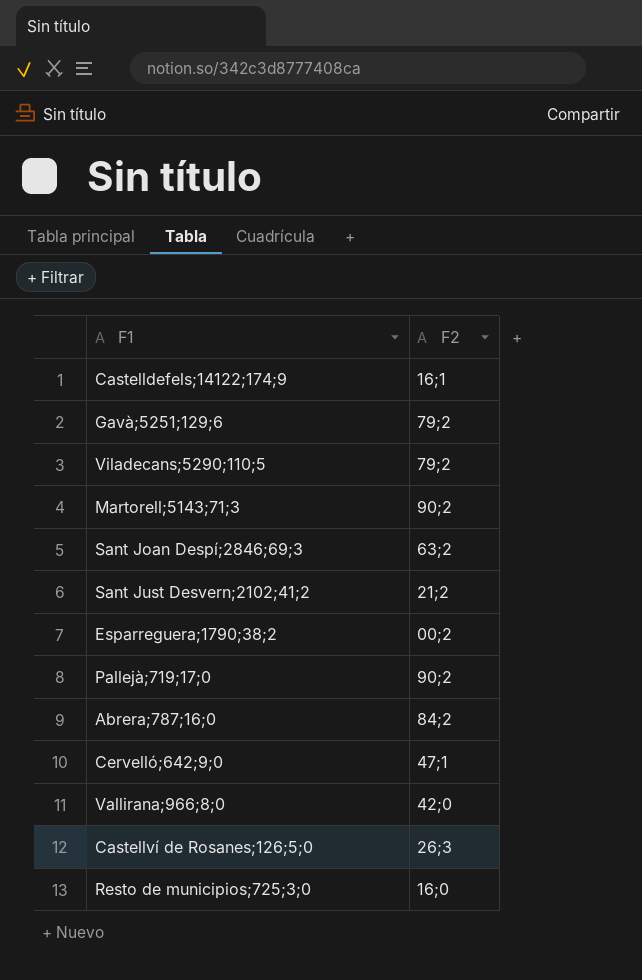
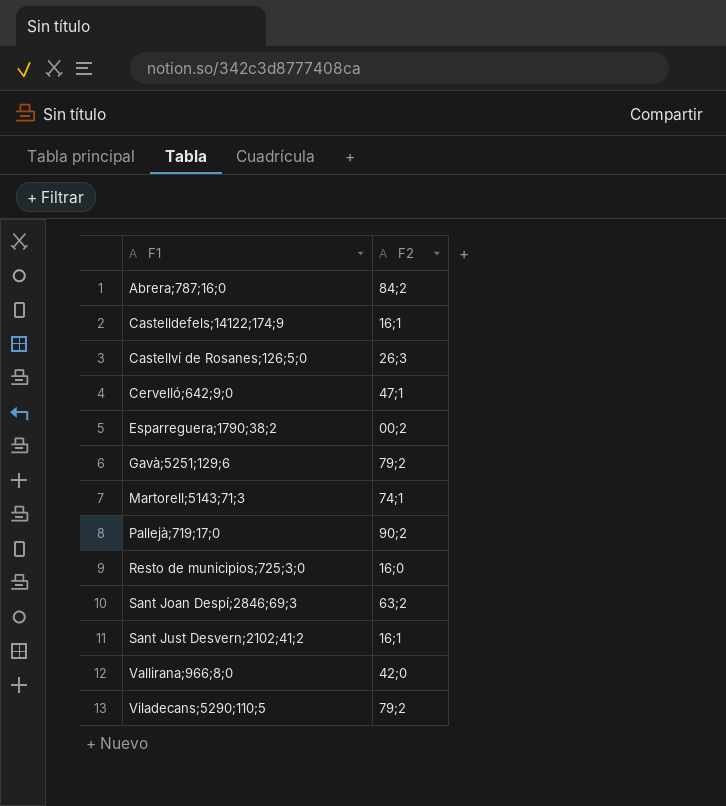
row order: none -> F1 ascending
Martorell;5143;71;3 | F2: 90;2 -> 74;1
Sant Just Desvern;2102;41;2 | F2: 21;2 -> 16;1

